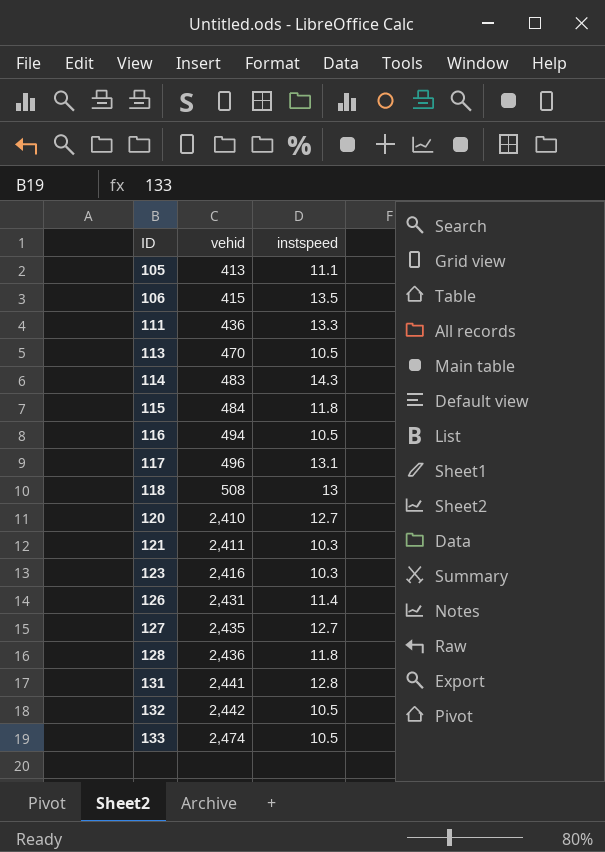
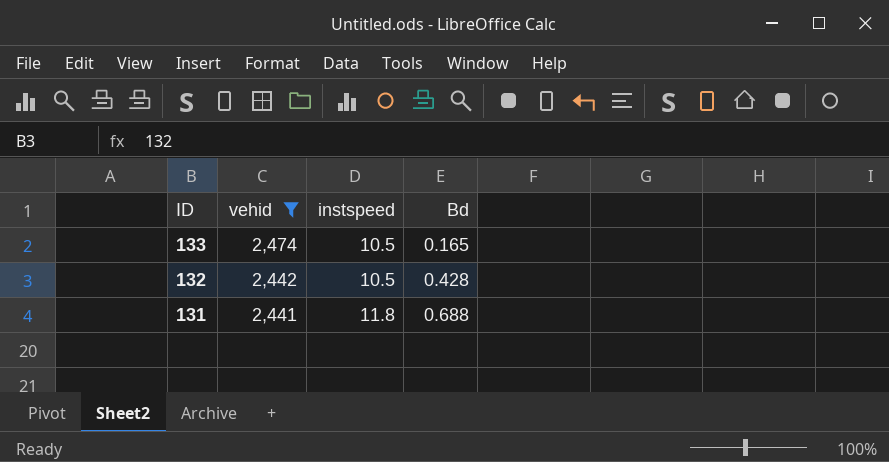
filter: none -> vehid >= 2,441
row order: ID ascending -> ID descending
column Bd | position: none -> 4
131 | instspeed: 12.8 -> 11.8

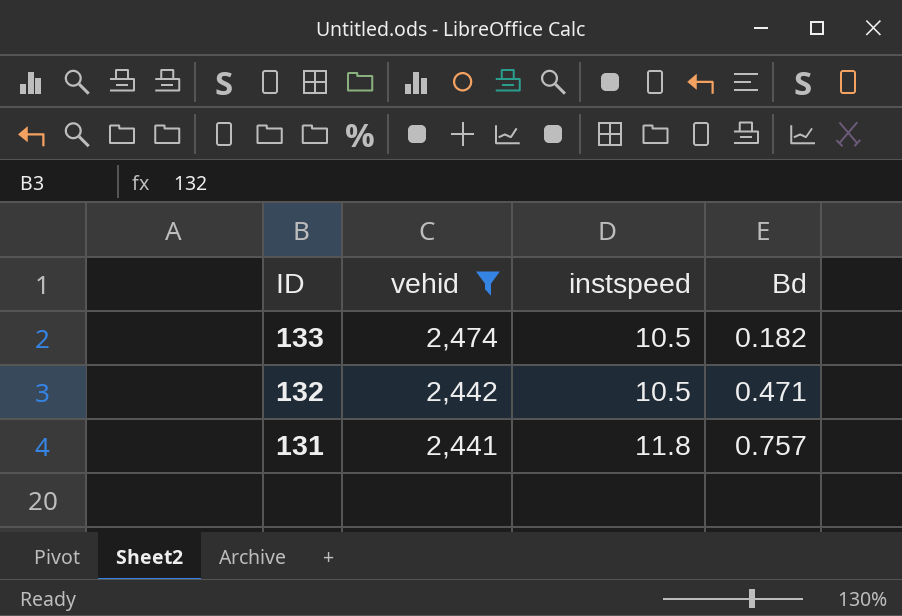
133 | Bd: 0.165 -> 0.182
132 | Bd: 0.428 -> 0.471
131 | Bd: 0.688 -> 0.757

